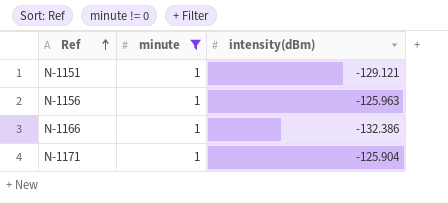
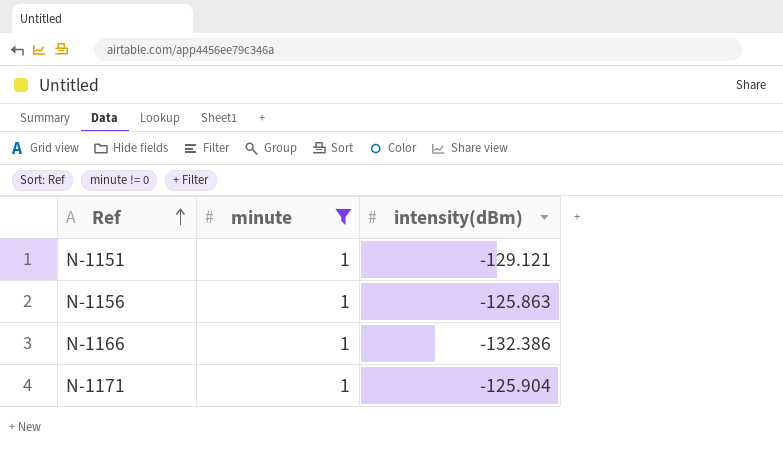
N-1156 | intensity(dBm): -125.963 -> -125.863

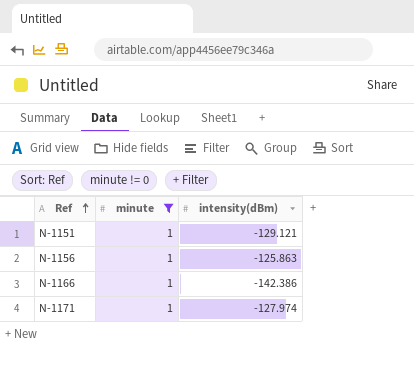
N-1166 | intensity(dBm): -132.386 -> -142.386
N-1171 | intensity(dBm): -125.904 -> -127.974

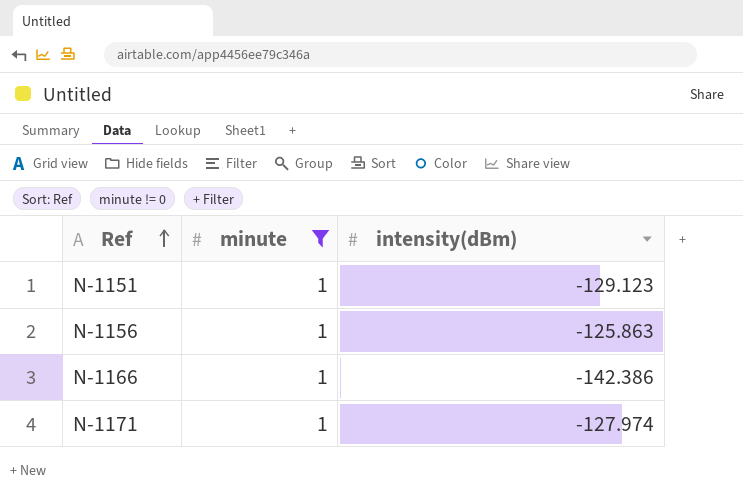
N-1151 | intensity(dBm): -129.121 -> -129.123

